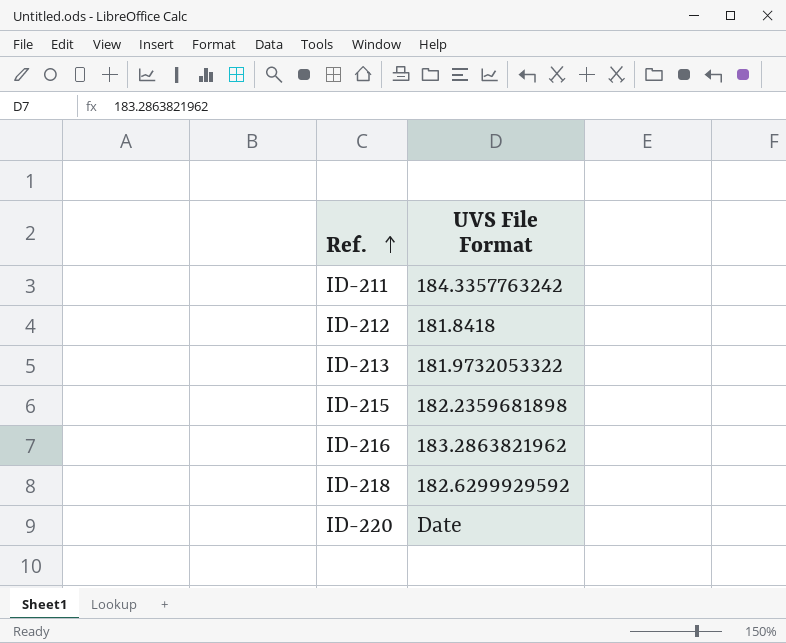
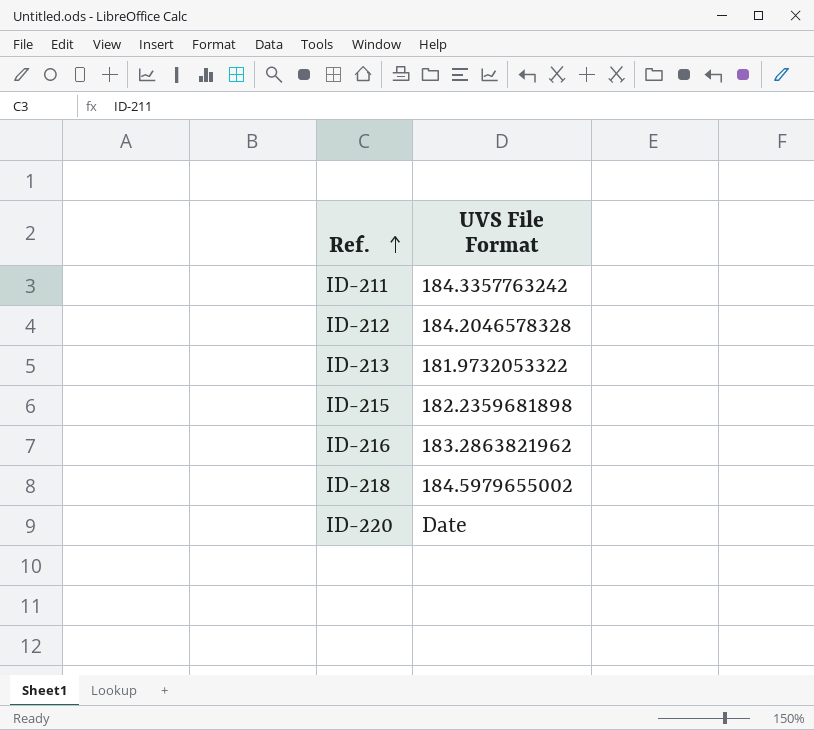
ID-212 | UVS File Format: 181.8418 -> 184.2046578328
ID-218 | UVS File Format: 182.6299929592 -> 184.5979655002

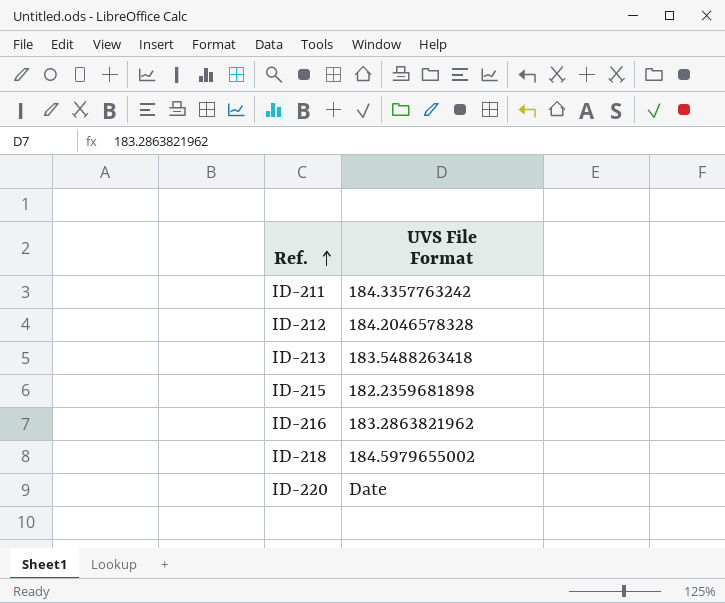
ID-213 | UVS File Format: 181.9732053322 -> 183.5488263418

